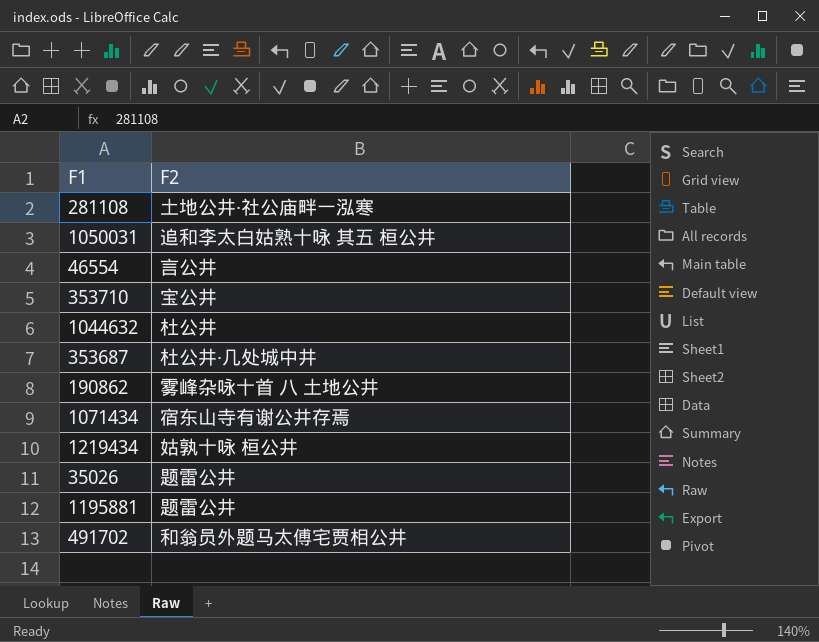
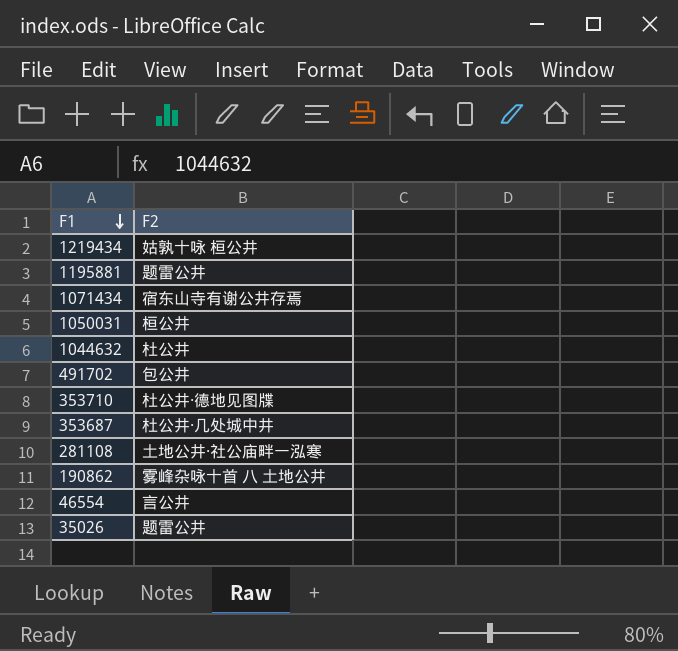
row order: none -> F1 descending
1050031 | F2: 追和李太白姑熟十咏 其五 桓公井 -> 桓公井
491702 | F2: 和翁员外题马太傅宅贾相公井 -> 包公井
353710 | F2: 宝公井 -> 杜公井·德地见图牒

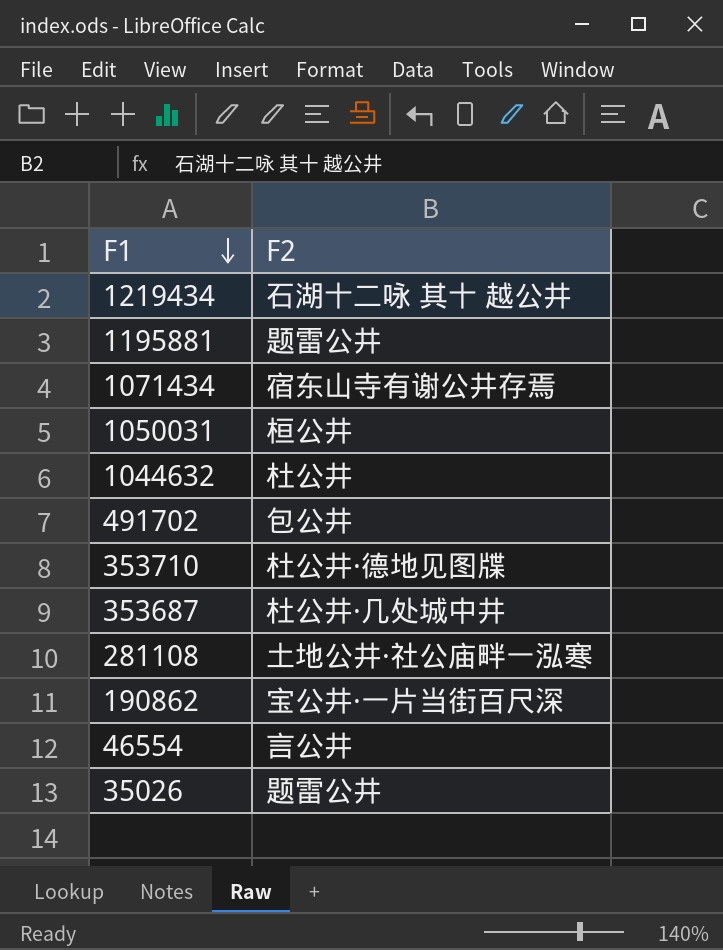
1219434 | F2: 姑孰十咏 桓公井 -> 石湖十二咏 其十 越公井
190862 | F2: 雾峰杂咏十首 八 土地公井 -> 宝公井·一片当街百尺深

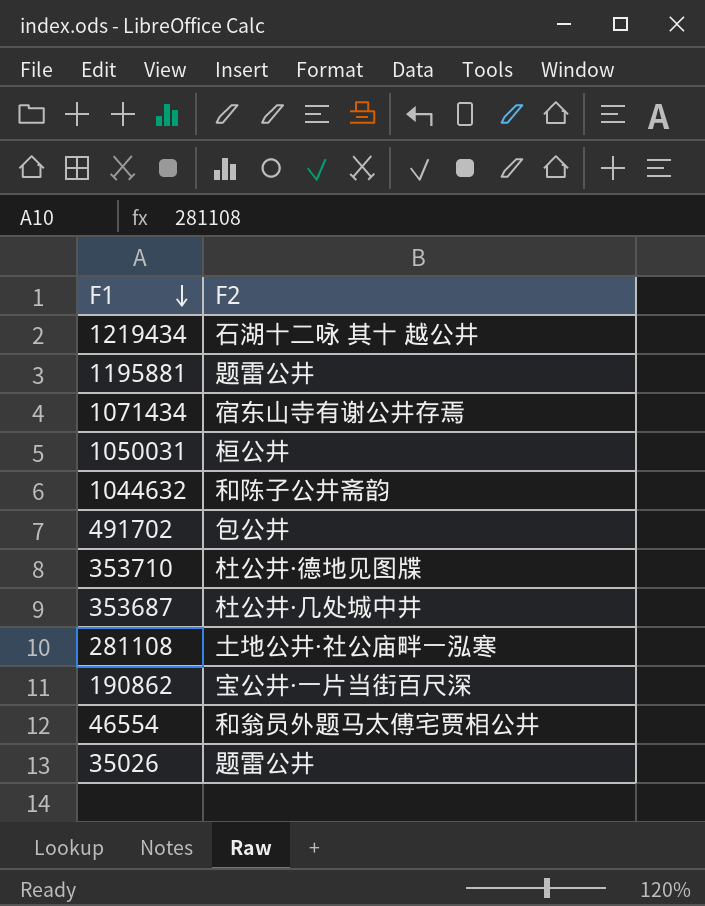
1044632 | F2: 杜公井 -> 和陈子公井斋韵
46554 | F2: 言公井 -> 和翁员外题马太傅宅贾相公井

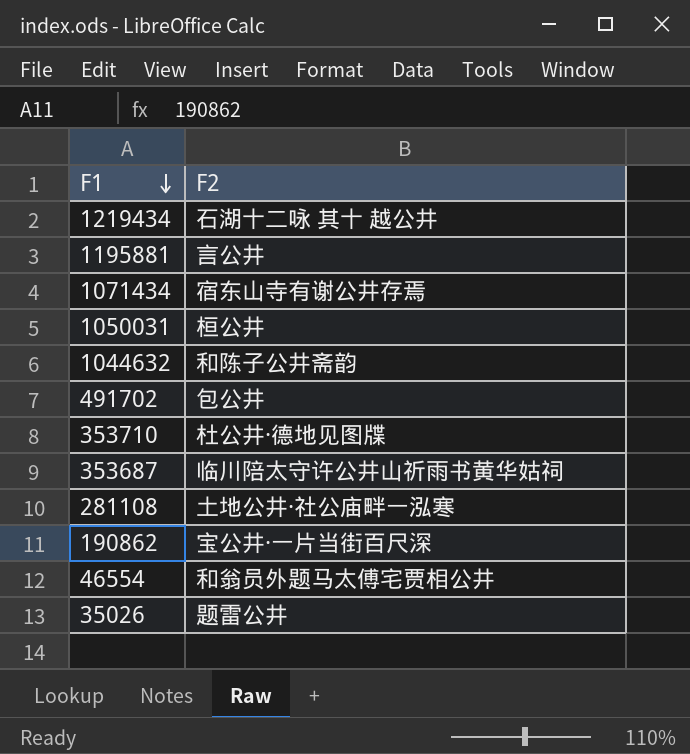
1195881 | F2: 题雷公井 -> 言公井
353687 | F2: 杜公井·几处城中井 -> 临川陪太守许公井山祈雨书黄华姑祠

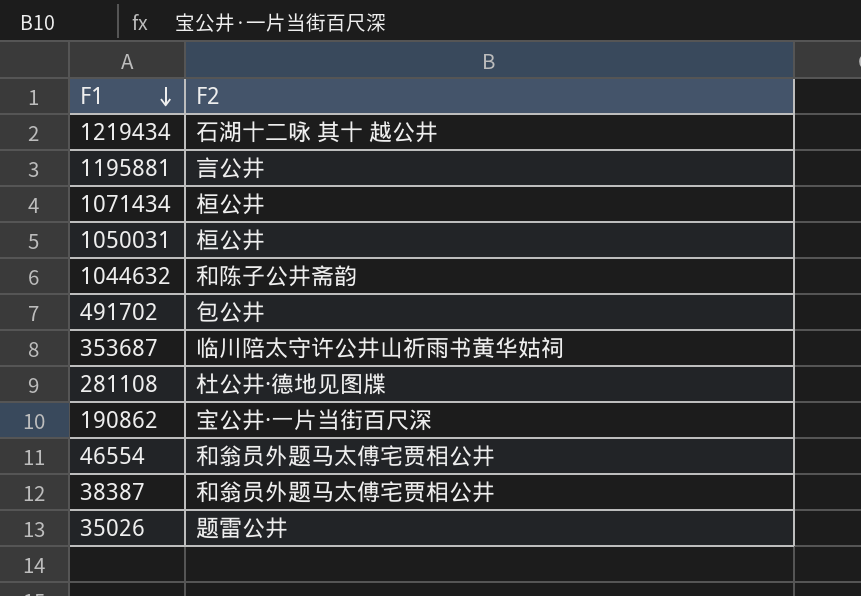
row 353710: 杜公井·德地见图牒 -> none
1071434 | F2: 宿东山寺有谢公井存焉 -> 桓公井
281108 | F2: 土地公井·社公庙畔一泓寒 -> 杜公井·德地见图牒
row 38387: none -> 和翁员外题马太傅宅贾相公井

